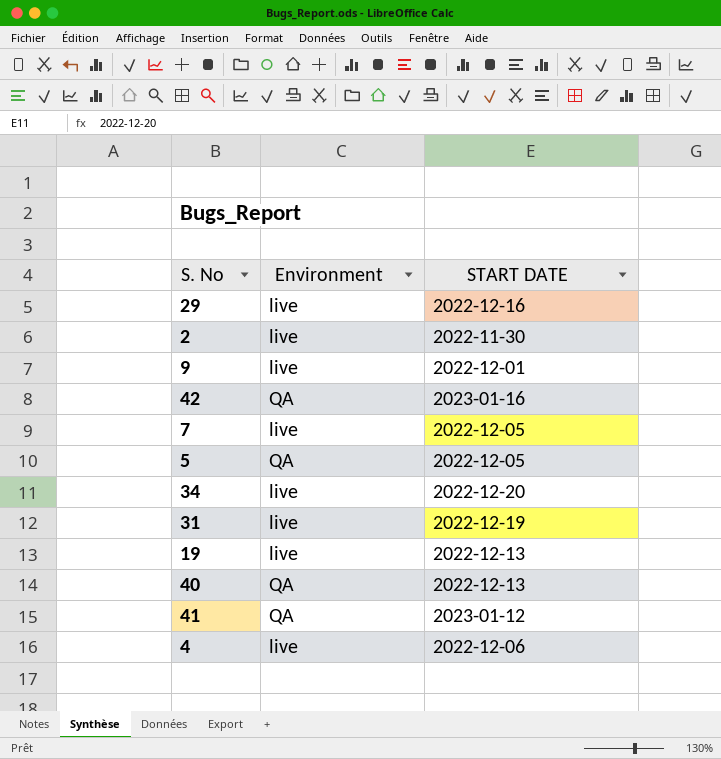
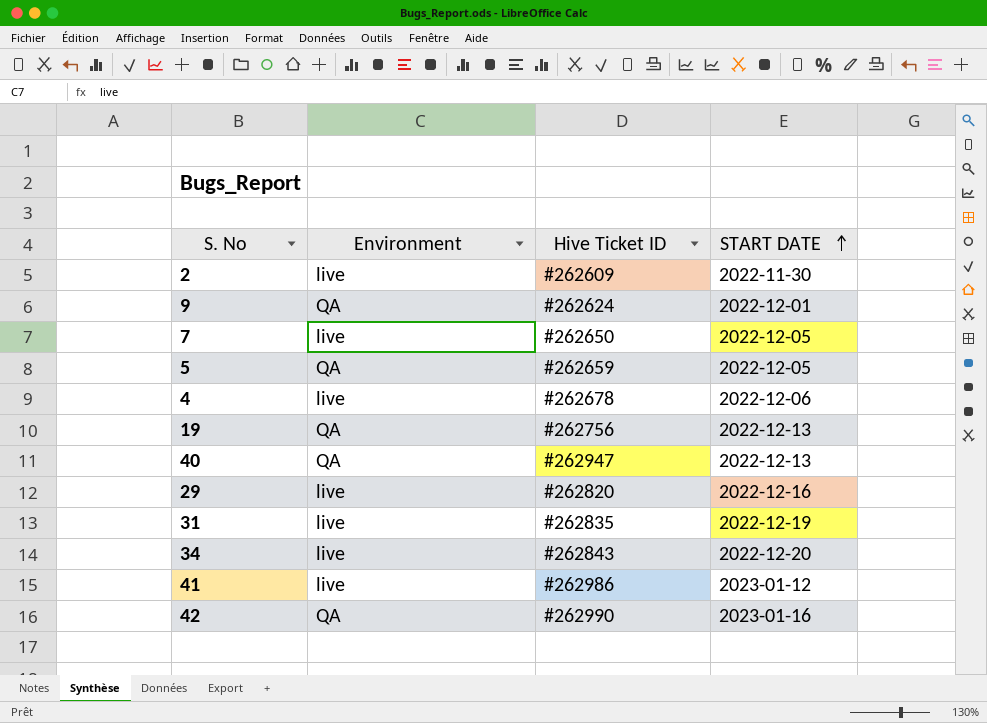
row order: none -> START DATE ascending
column Hive Ticket ID | position: none -> 3
9 | Environment: live -> QA
19 | Environment: live -> QA
41 | Environment: QA -> live

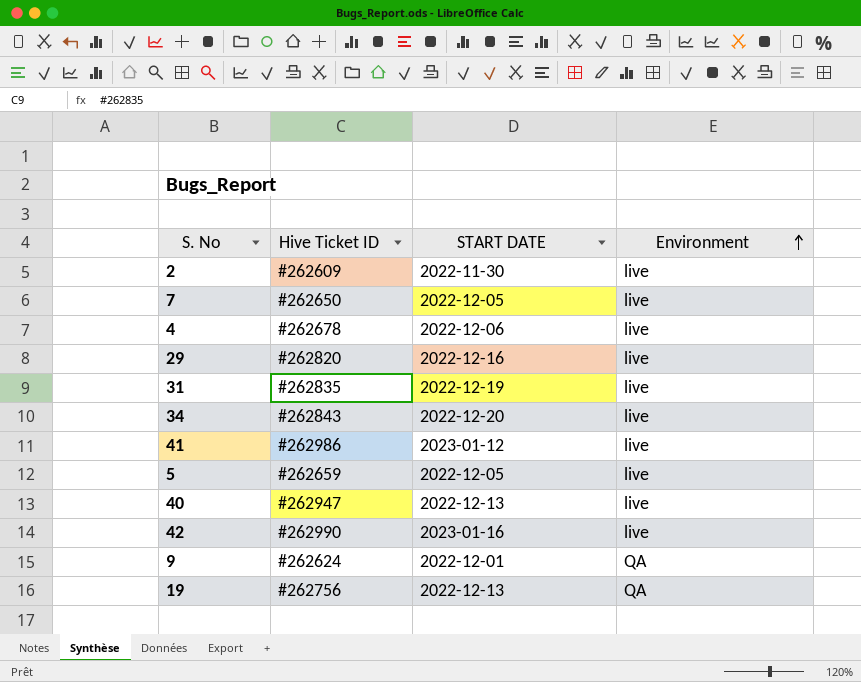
row order: START DATE ascending -> Environment ascending
column Environment | position: 2 -> 4
5 | Environment: QA -> live
40 | Environment: QA -> live
42 | Environment: QA -> live

